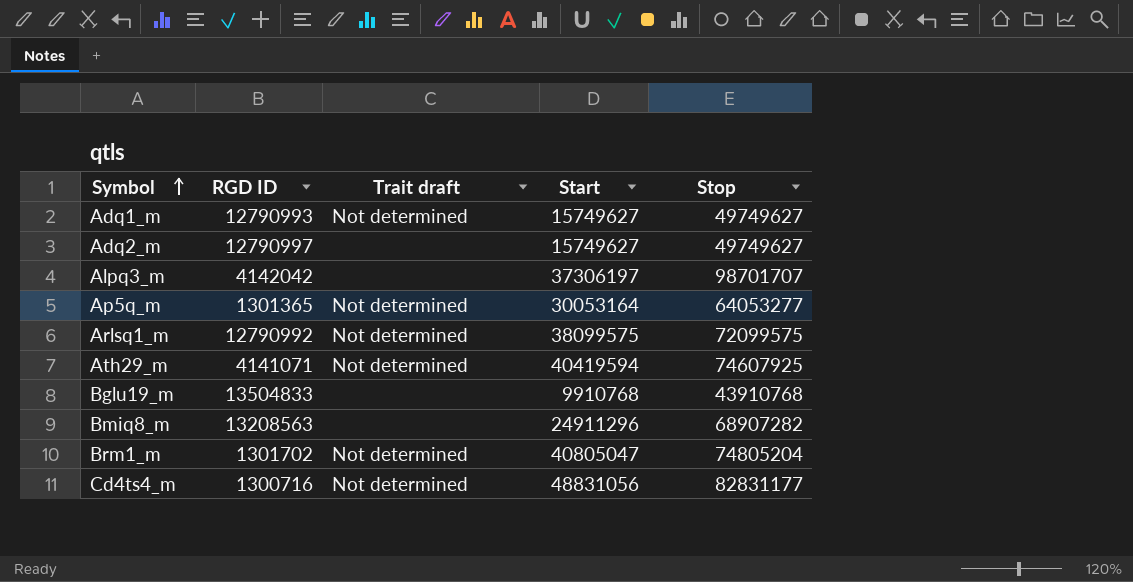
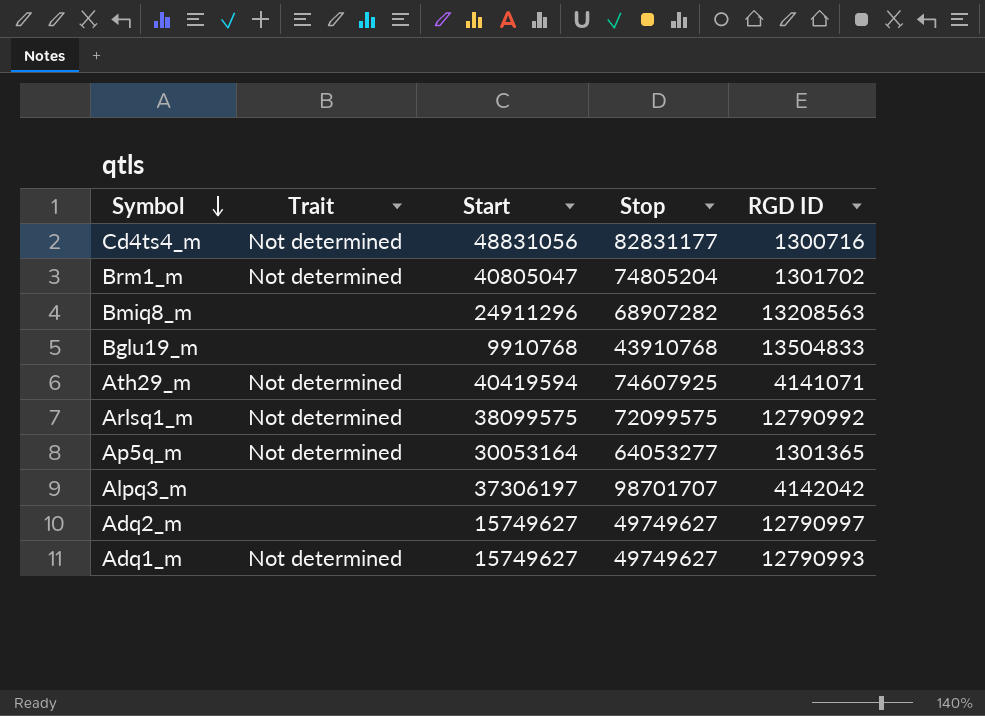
row order: Symbol ascending -> Symbol descending
column name: Trait draft -> Trait
column RGD ID | position: 2 -> 5

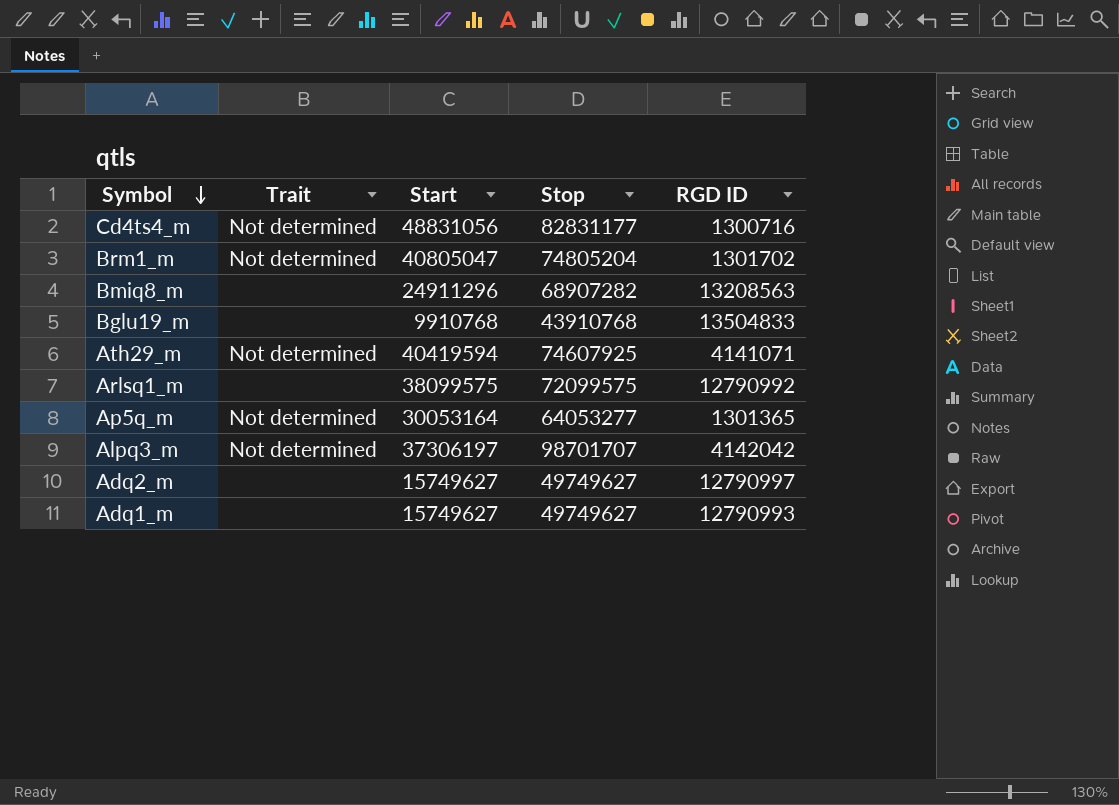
Arlsq1_m | Trait: Not determined -> none
Alpq3_m | Trait: none -> Not determined
Adq1_m | Trait: Not determined -> none

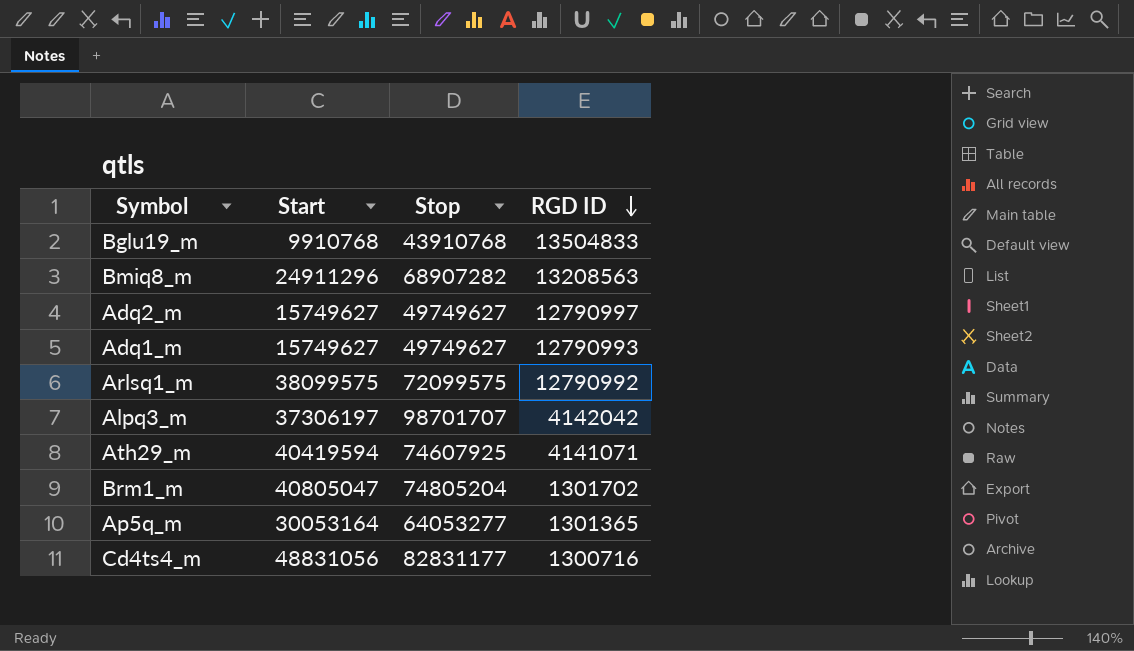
row order: Symbol descending -> RGD ID descending
column Trait | position: 2 -> none

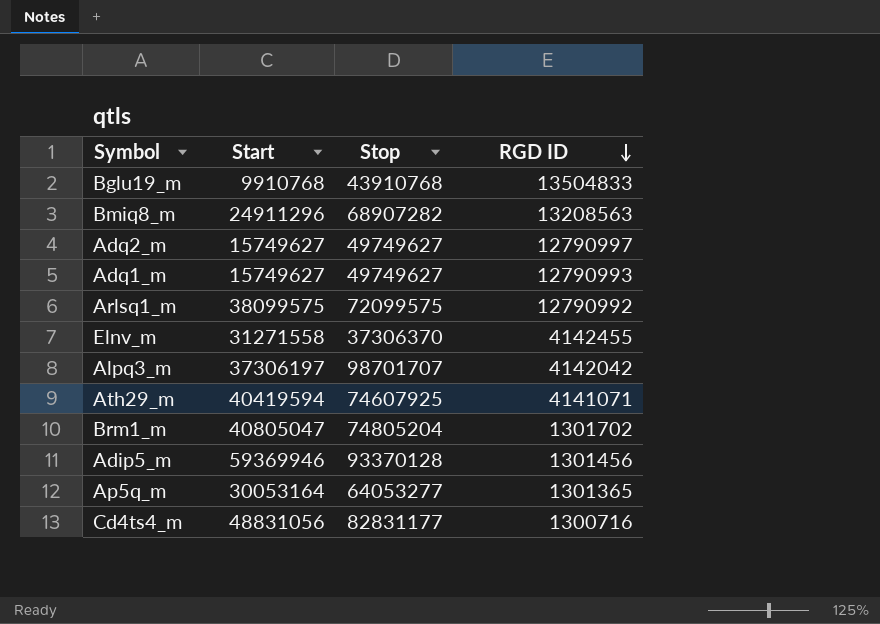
row Elnv_m: none -> 31271558 | 37306370 | 4142455
row Adip5_m: none -> 59369946 | 93370128 | 1301456

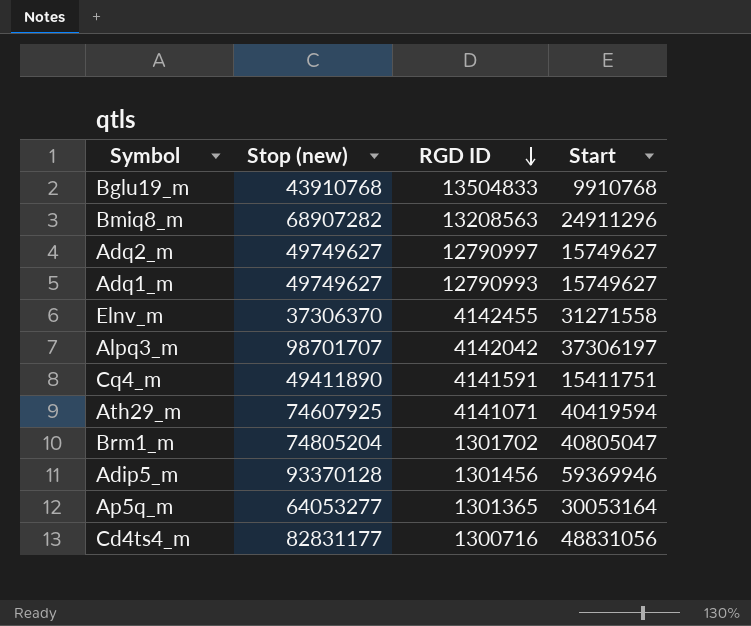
column name: Stop -> Stop (new)
column Start | position: 2 -> 4
row Arlsq1_m: 38099575 | 72099575 | 12790992 -> none
row Cq4_m: none -> 49411890 | 4141591 | 15411751

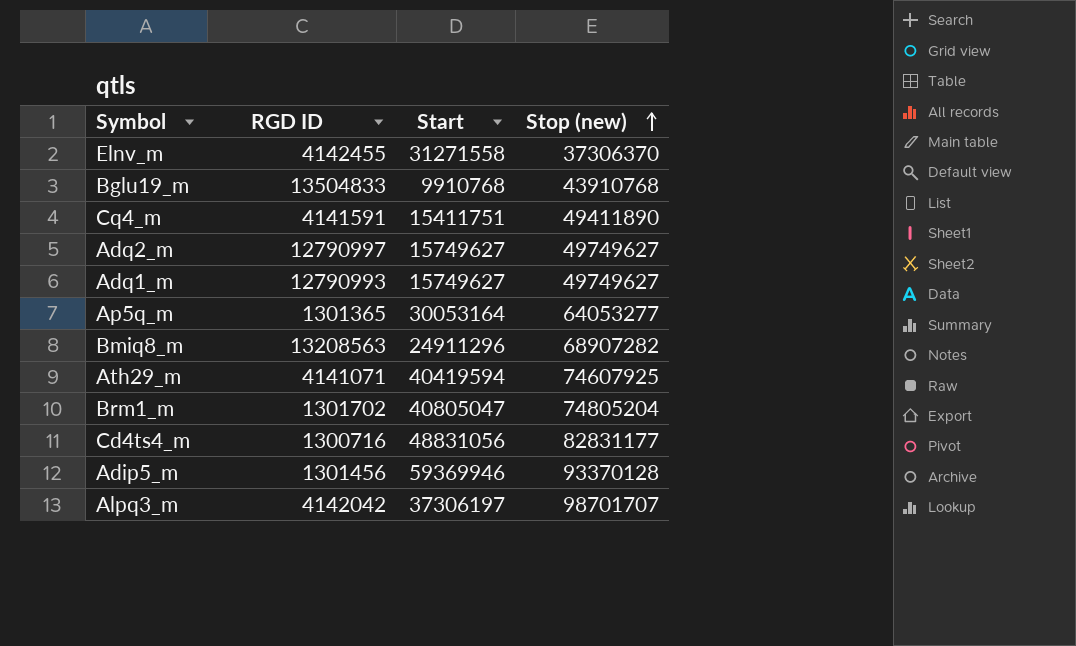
row order: RGD ID descending -> Stop (new) ascending
column Stop (new) | position: 2 -> 4

